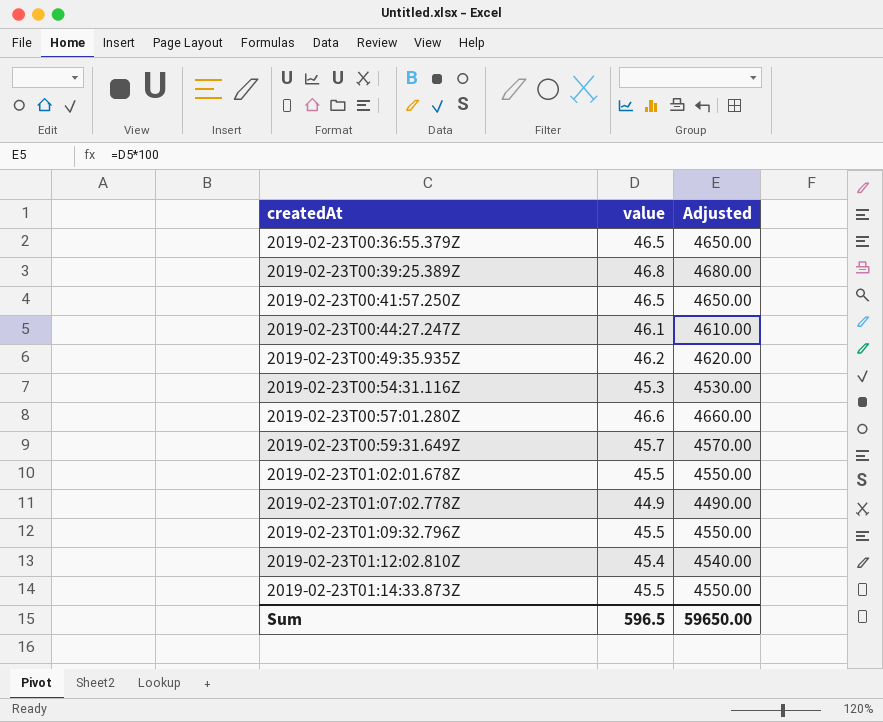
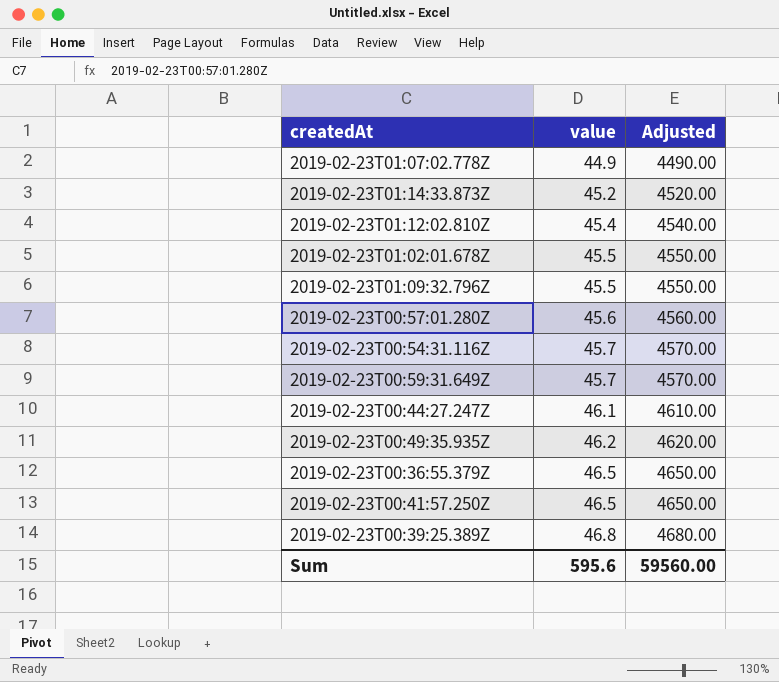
row order: createdAt ascending -> value ascending
2019-02-23T01:14:33.873Z | value: 45.5 -> 45.2
2019-02-23T01:14:33.873Z | Adjusted: 4550.00 -> 4520.00
2019-02-23T00:57:01.280Z | value: 46.6 -> 45.6
2019-02-23T00:57:01.280Z | Adjusted: 4660.00 -> 4560.00
2019-02-23T00:54:31.116Z | value: 45.3 -> 45.7
2019-02-23T00:54:31.116Z | Adjusted: 4530.00 -> 4570.00
Sum | value: 596.5 -> 595.6
Sum | Adjusted: 59650.00 -> 59560.00

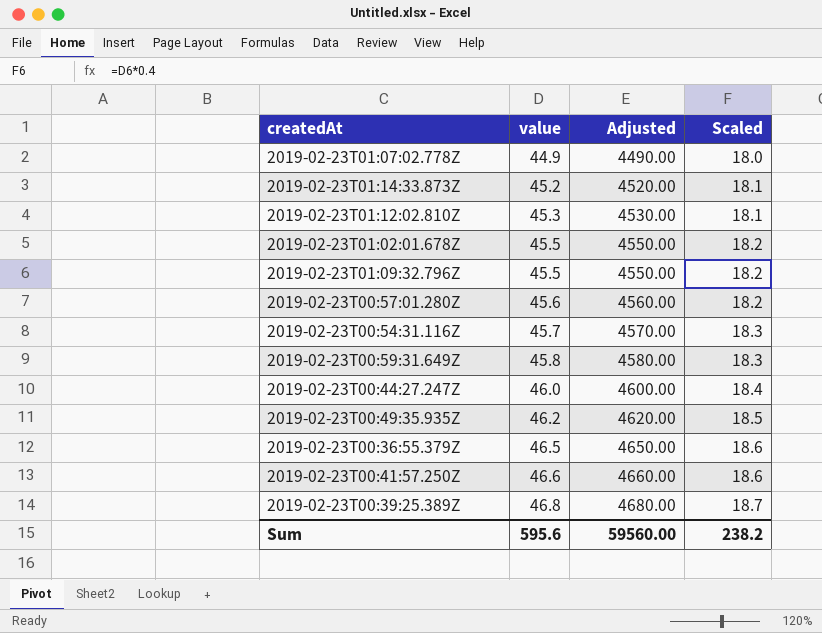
column Scaled | formula: none -> [value] * 0.4
2019-02-23T01:12:02.810Z | value: 45.4 -> 45.3
2019-02-23T01:12:02.810Z | Adjusted: 4540.00 -> 4530.00
2019-02-23T00:59:31.649Z | value: 45.7 -> 45.8
2019-02-23T00:59:31.649Z | Adjusted: 4570.00 -> 4580.00
2019-02-23T00:44:27.247Z | value: 46.1 -> 46.0
2019-02-23T00:44:27.247Z | Adjusted: 4610.00 -> 4600.00
2019-02-23T00:41:57.250Z | value: 46.5 -> 46.6
2019-02-23T00:41:57.250Z | Adjusted: 4650.00 -> 4660.00

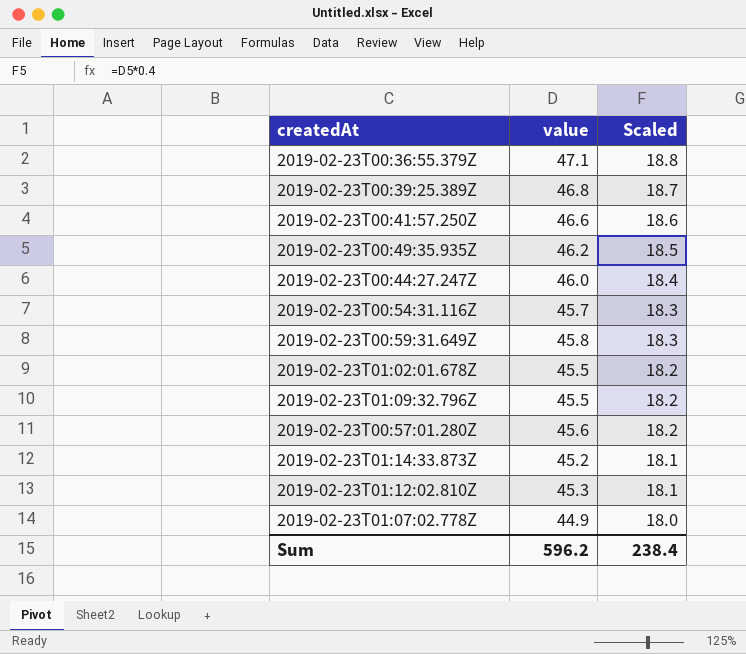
row order: value ascending -> Scaled descending
column Adjusted | formula: [value] * 100 -> none
2019-02-23T00:36:55.379Z | value: 46.5 -> 47.1
2019-02-23T00:36:55.379Z | Scaled: 18.6 -> 18.8
Sum | value: 595.6 -> 596.2
Sum | Scaled: 238.2 -> 238.4

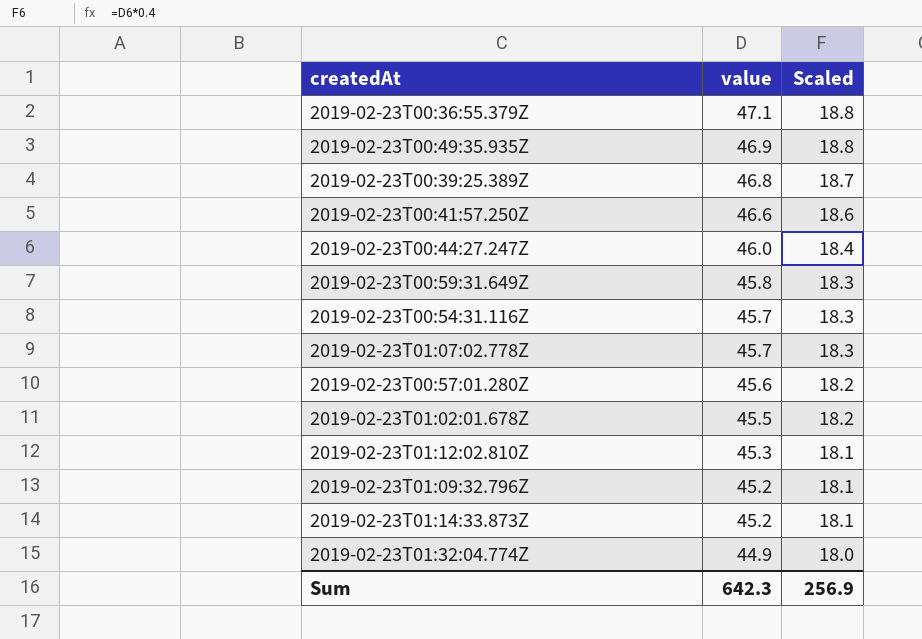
row order: Scaled descending -> value descending
2019-02-23T00:49:35.935Z | value: 46.2 -> 46.9
2019-02-23T00:49:35.935Z | Scaled: 18.5 -> 18.8
2019-02-23T01:07:02.778Z | value: 44.9 -> 45.7
2019-02-23T01:07:02.778Z | Scaled: 18.0 -> 18.3
2019-02-23T01:09:32.796Z | value: 45.5 -> 45.2
2019-02-23T01:09:32.796Z | Scaled: 18.2 -> 18.1
row 2019-02-23T01:32:04.774Z: none -> 44.9 | 18.0
Sum | value: 596.2 -> 642.3
Sum | Scaled: 238.4 -> 256.9

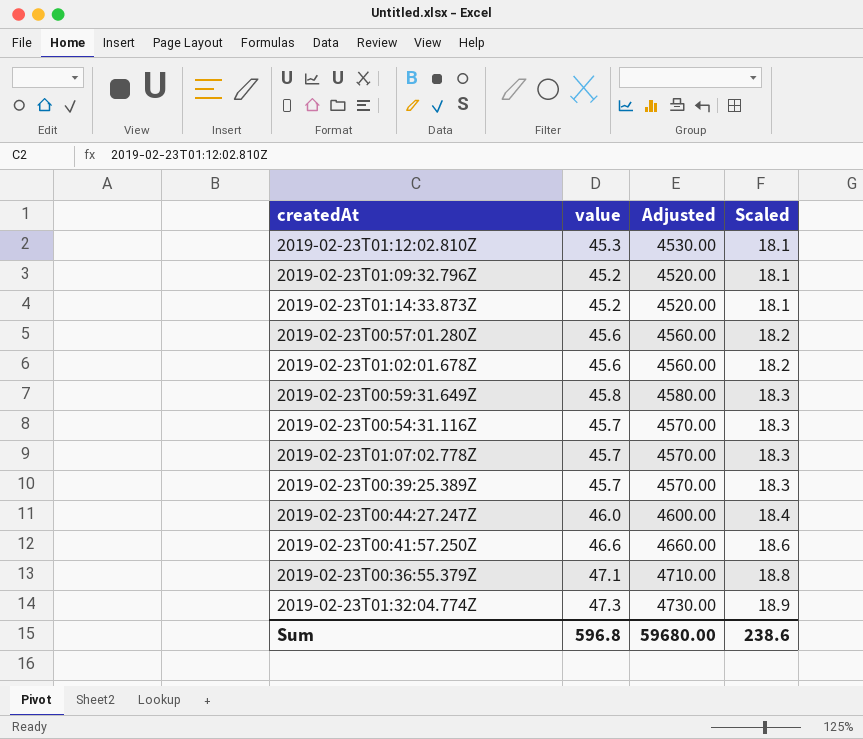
row order: value descending -> Scaled ascending
column Adjusted | formula: none -> [value] * 100
row 2019-02-23T00:49:35.935Z: 46.9 | 18.8 -> none
2019-02-23T01:02:01.678Z | value: 45.5 -> 45.6
2019-02-23T00:39:25.389Z | value: 46.8 -> 45.7
2019-02-23T00:39:25.389Z | Scaled: 18.7 -> 18.3
2019-02-23T01:32:04.774Z | value: 44.9 -> 47.3
2019-02-23T01:32:04.774Z | Scaled: 18.0 -> 18.9
Sum | value: 642.3 -> 596.8
Sum | Scaled: 256.9 -> 238.6

